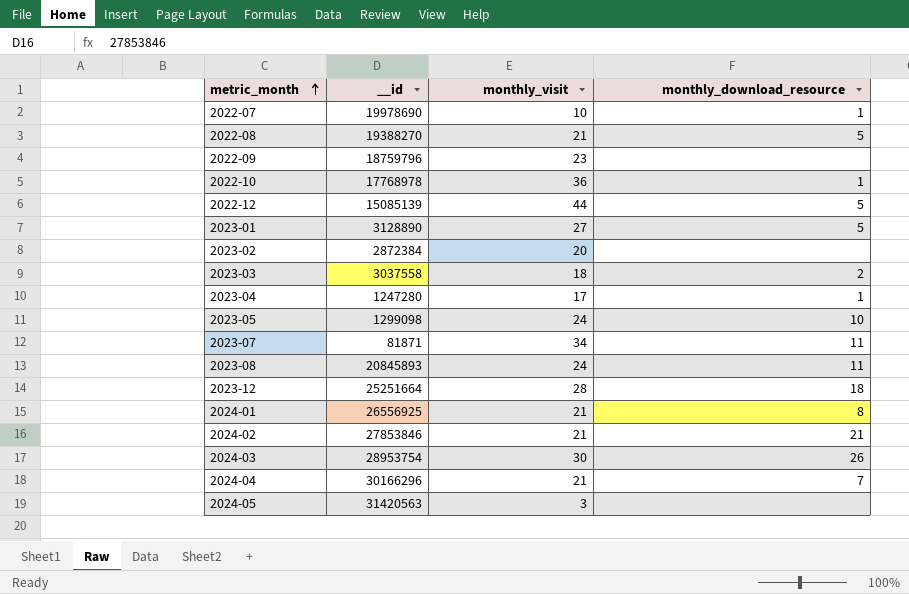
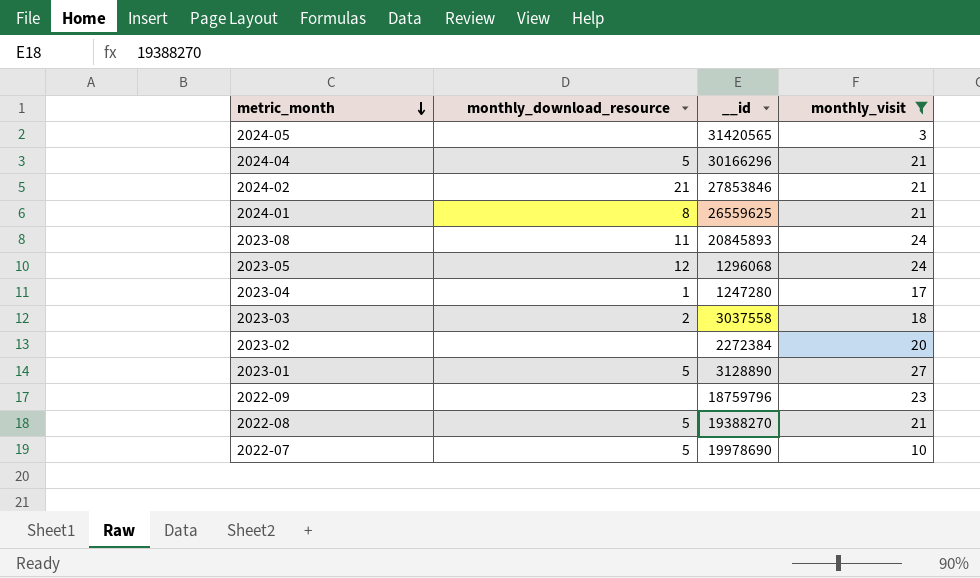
filter: none -> monthly_visit <= 27
row order: metric_month ascending -> metric_month descending
column monthly_download_resource | position: 4 -> 2
2024-05 | __id: 31420563 -> 31420565
2024-04 | monthly_download_resource: 7 -> 5
2024-01 | __id: 26556925 -> 26559625
2023-05 | monthly_download_resource: 10 -> 12
2023-05 | __id: 1299098 -> 1296068
2023-02 | __id: 2872384 -> 2272384
2022-07 | monthly_download_resource: 1 -> 5

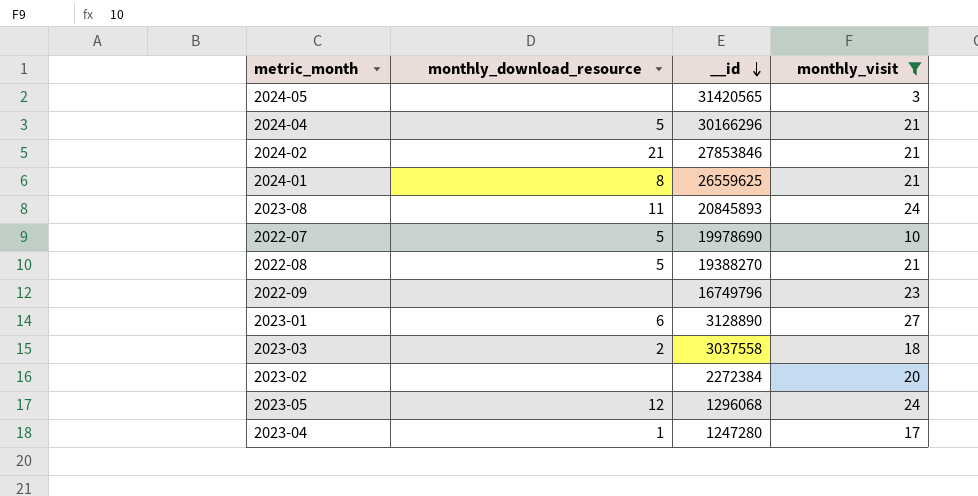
row order: metric_month descending -> __id descending
2022-09 | __id: 18759796 -> 16749796
2023-01 | monthly_download_resource: 5 -> 6

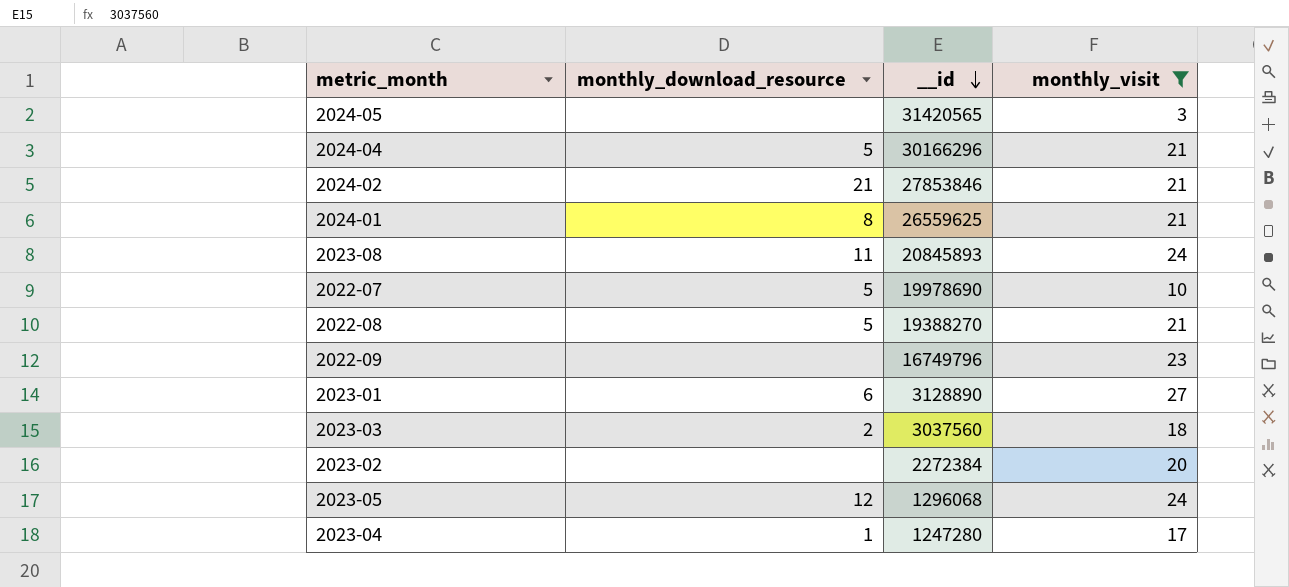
2023-03 | __id: 3037558 -> 3037560

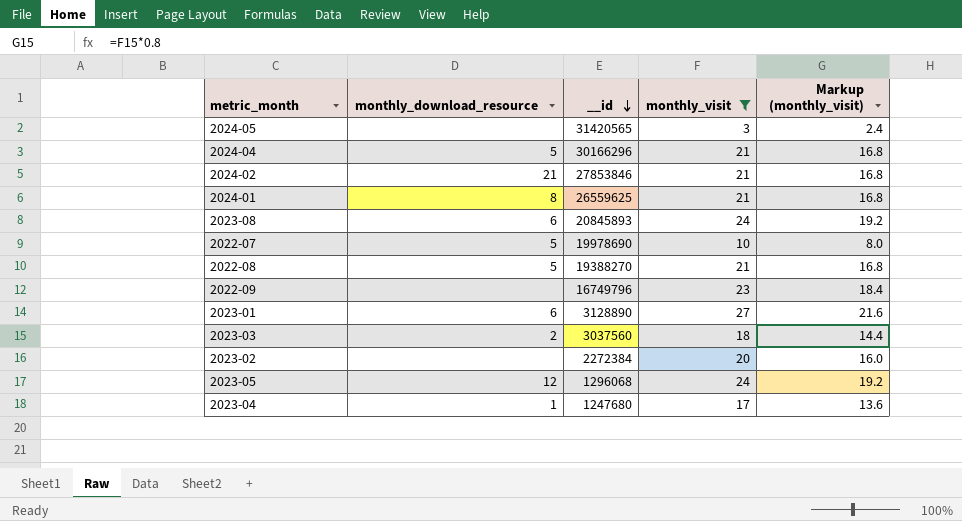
column Markup (monthly_visit) | formula: none -> [monthly_visit] * 0.8
2023-08 | monthly_download_resource: 11 -> 6
2023-04 | __id: 1247280 -> 1247680

